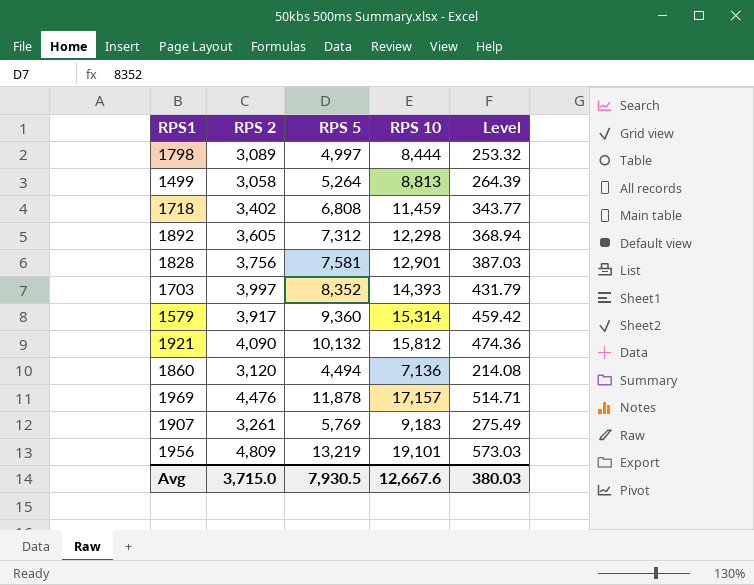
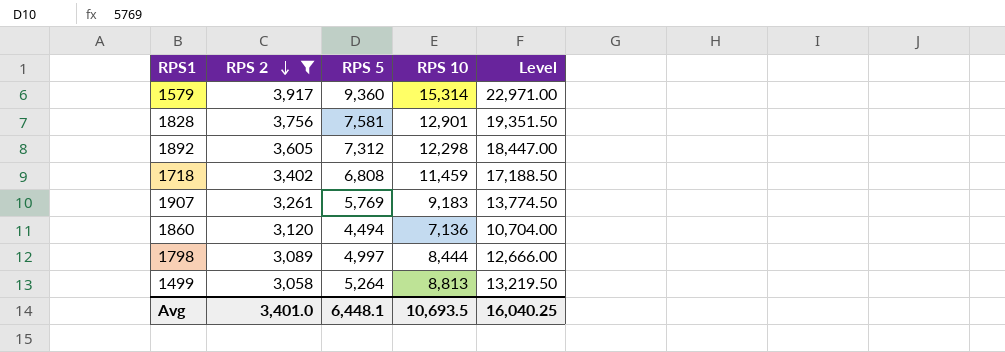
filter: none -> RPS 2 <= 3,917
row order: none -> RPS 2 descending
column Level | formula: [RPS 10] * 0.03 -> [RPS 10] * 1.5
Avg | RPS 2: 3,715.0 -> 3,401.0
Avg | RPS 5: 7,930.5 -> 6,448.1
Avg | RPS 10: 12,667.6 -> 10,693.5
Avg | Level: 380.03 -> 16,040.25

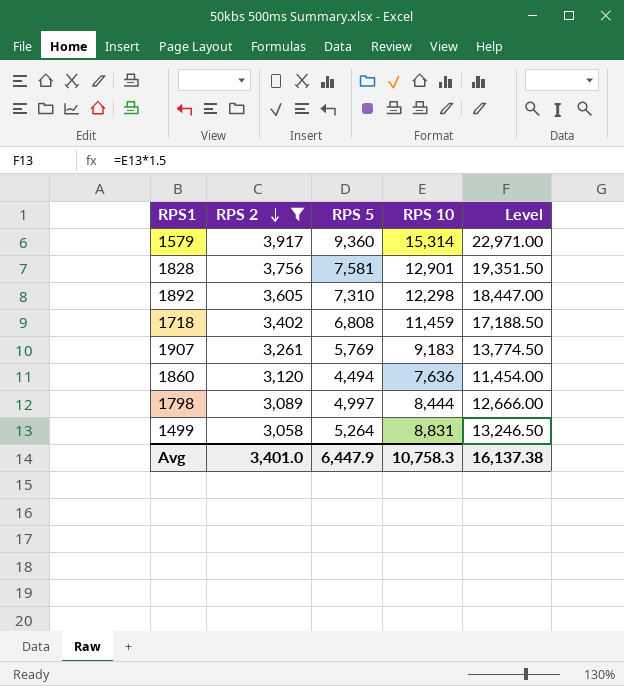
1892 | RPS 5: 7,312 -> 7,310
1860 | RPS 10: 7,136 -> 7,636
1860 | Level: 10,704.00 -> 11,454.00
1499 | RPS 10: 8,813 -> 8,831
1499 | Level: 13,219.50 -> 13,246.50
Avg | RPS 5: 6,448.1 -> 6,447.9
Avg | RPS 10: 10,693.5 -> 10,758.3
Avg | Level: 16,040.25 -> 16,137.38

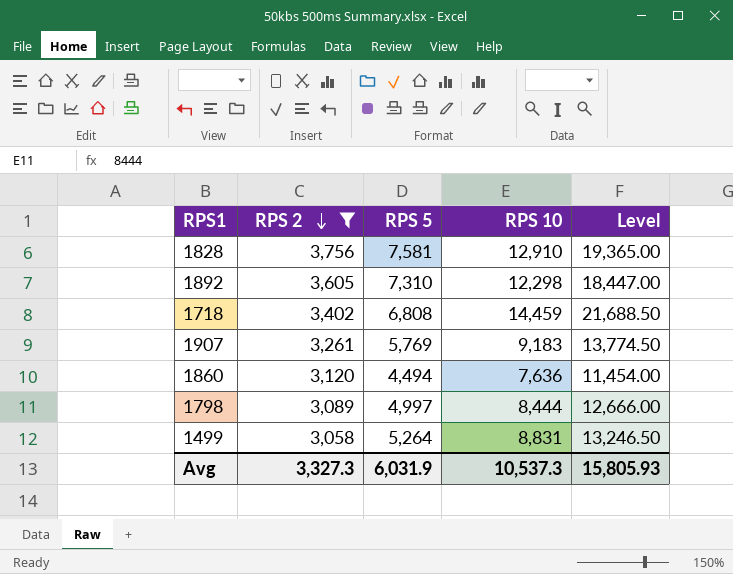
row 1579: 3,917 | 9,360 | 15,314 | 22,971.00 -> none
1828 | RPS 10: 12,901 -> 12,910
1828 | Level: 19,351.50 -> 19,365.00
1718 | RPS 10: 11,459 -> 14,459
1718 | Level: 17,188.50 -> 21,688.50
Avg | RPS 2: 3,401.0 -> 3,327.3
Avg | RPS 5: 6,447.9 -> 6,031.9
Avg | RPS 10: 10,758.3 -> 10,537.3
Avg | Level: 16,137.38 -> 15,805.93

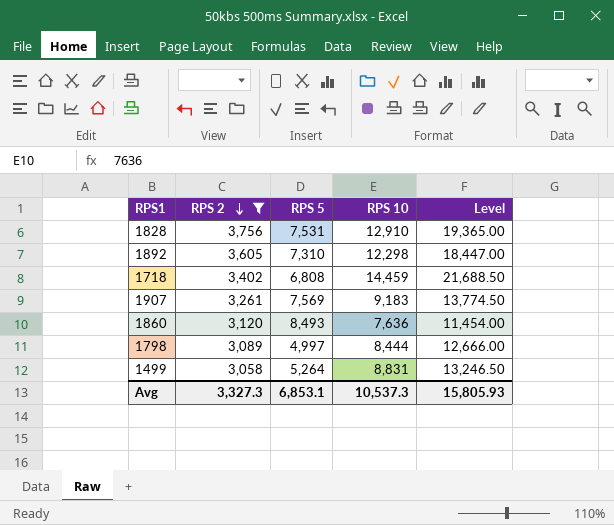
1828 | RPS 5: 7,581 -> 7,531
1907 | RPS 5: 5,769 -> 7,569
1860 | RPS 5: 4,494 -> 8,493
Avg | RPS 5: 6,031.9 -> 6,853.1

